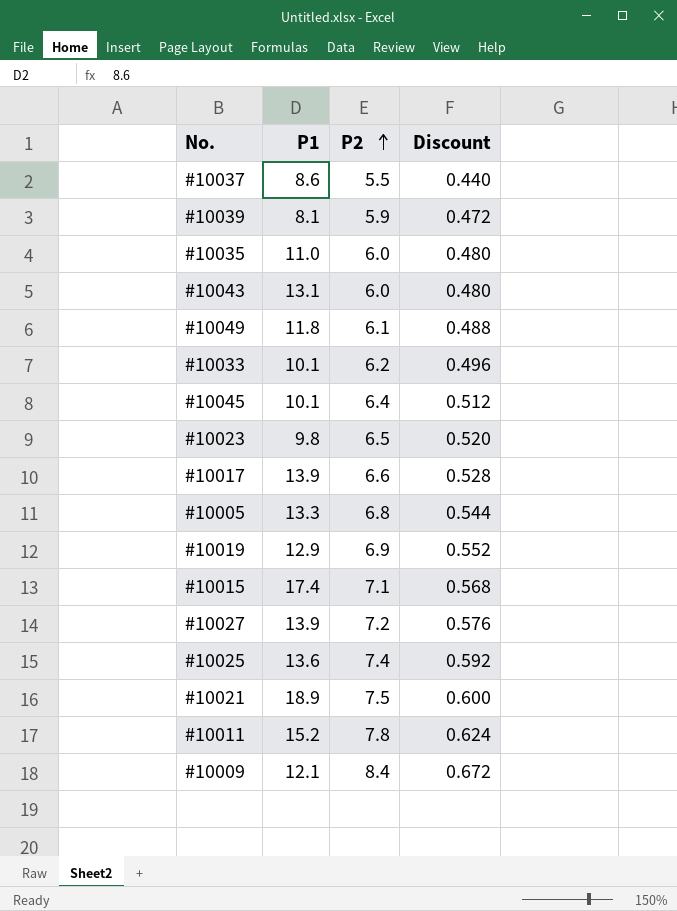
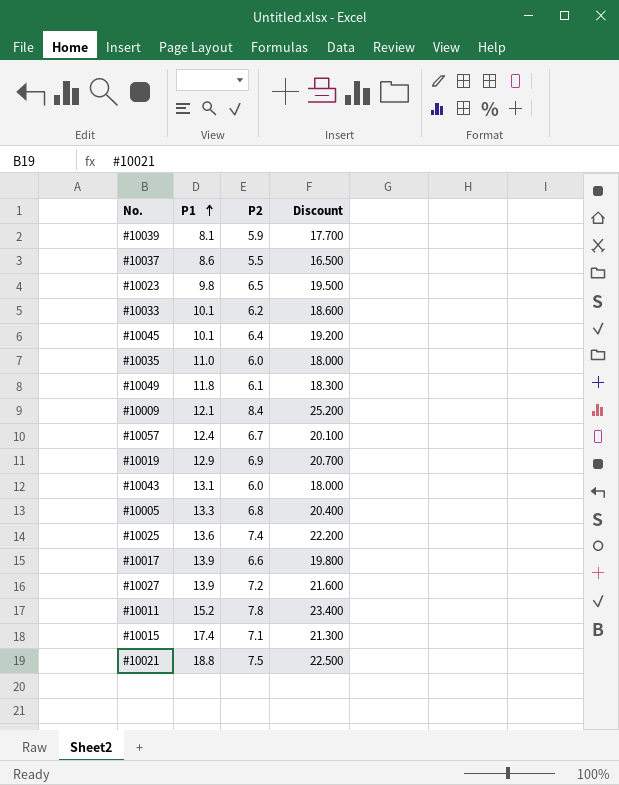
row order: P2 ascending -> P1 ascending
column Discount | formula: [P2] * 0.08 -> [P2] * 3
row #10057: none -> 12.4 | 6.7 | 20.100
#10021 | P1: 18.9 -> 18.8

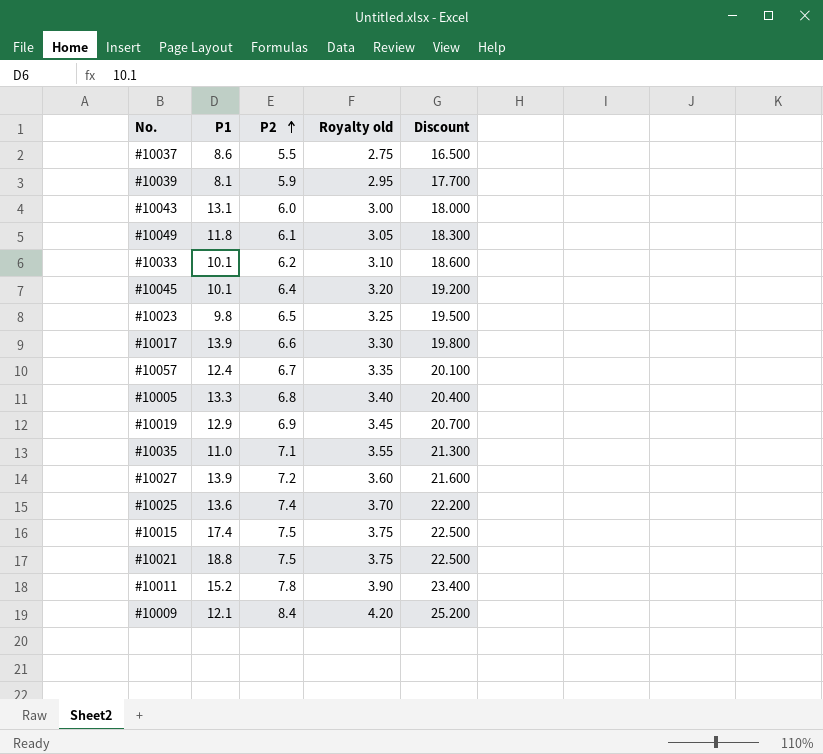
row order: P1 ascending -> P2 ascending
column Royalty old | formula: none -> [P2] * 0.5
#10035 | P2: 6.0 -> 7.1
#10035 | Discount: 18.000 -> 21.300
#10015 | P2: 7.1 -> 7.5
#10015 | Discount: 21.300 -> 22.500

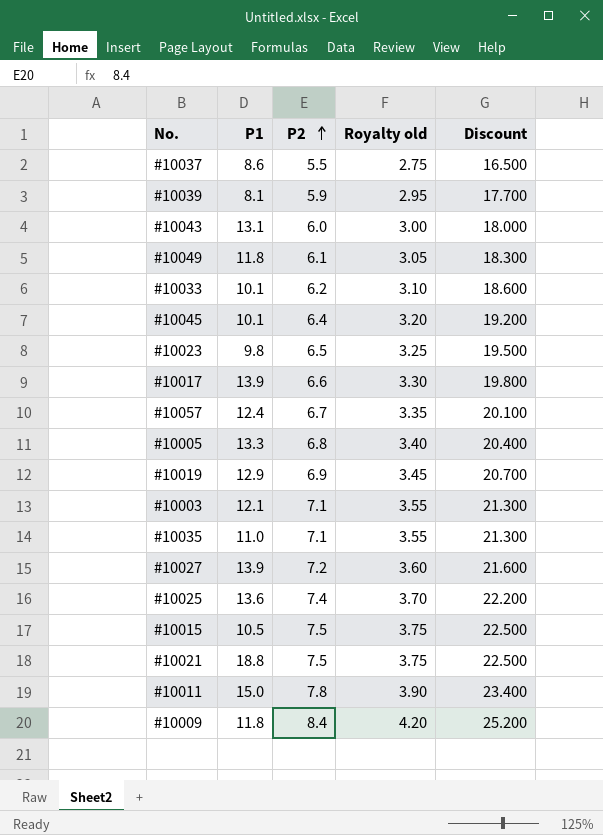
row #10003: none -> 12.1 | 7.1 | 3.55 | 21.300
#10015 | P1: 17.4 -> 10.5
#10011 | P1: 15.2 -> 15.0
#10009 | P1: 12.1 -> 11.8

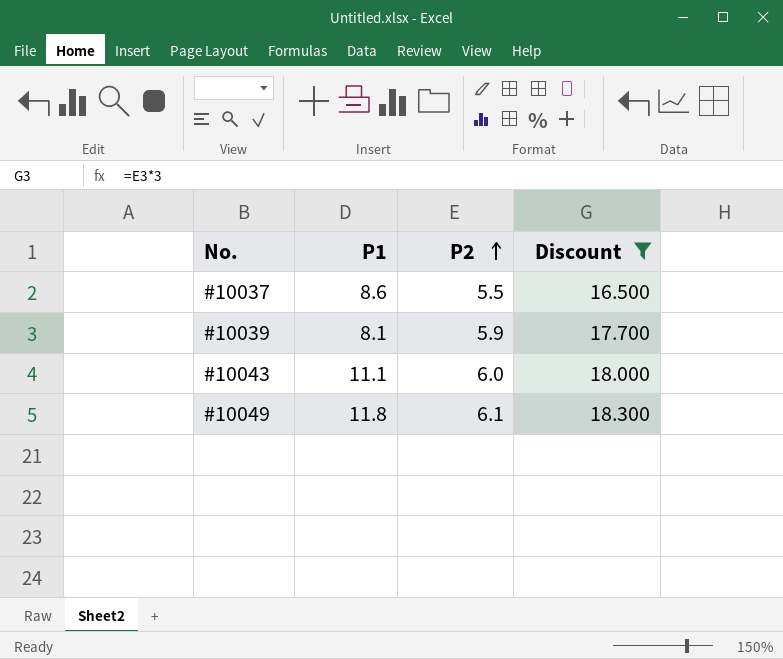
filter: none -> Discount <= 18.300
column Royalty old | formula: [P2] * 0.5 -> none
#10043 | P1: 13.1 -> 11.1

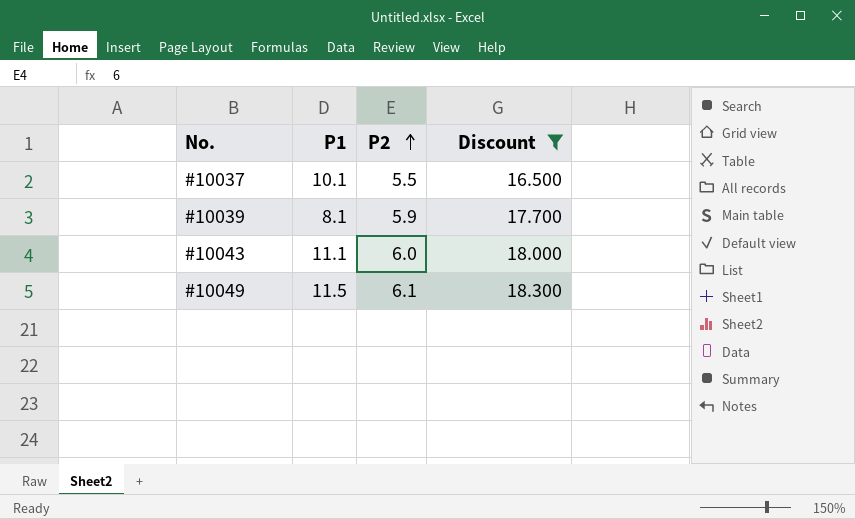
#10037 | P1: 8.6 -> 10.1
#10049 | P1: 11.8 -> 11.5

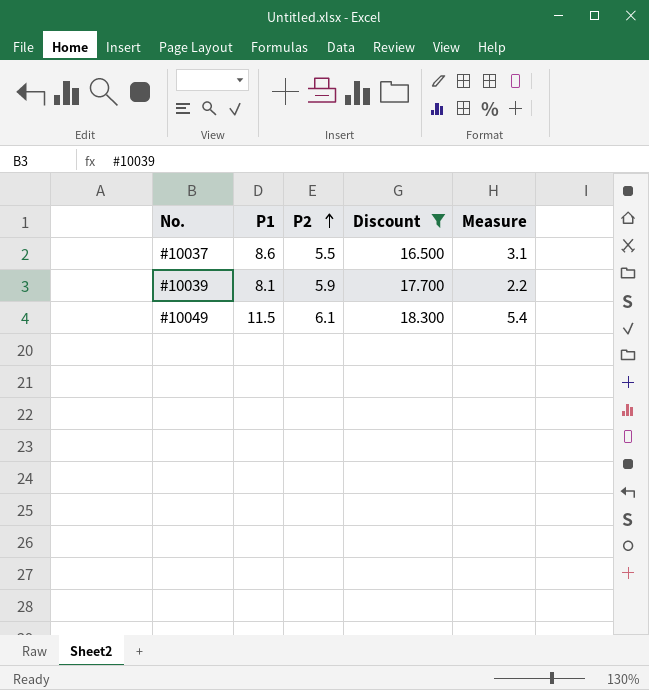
column Measure | formula: none -> [P1] - [P2]
row #10043: 11.1 | 6.0 | 18.000 -> none
#10037 | P1: 10.1 -> 8.6

